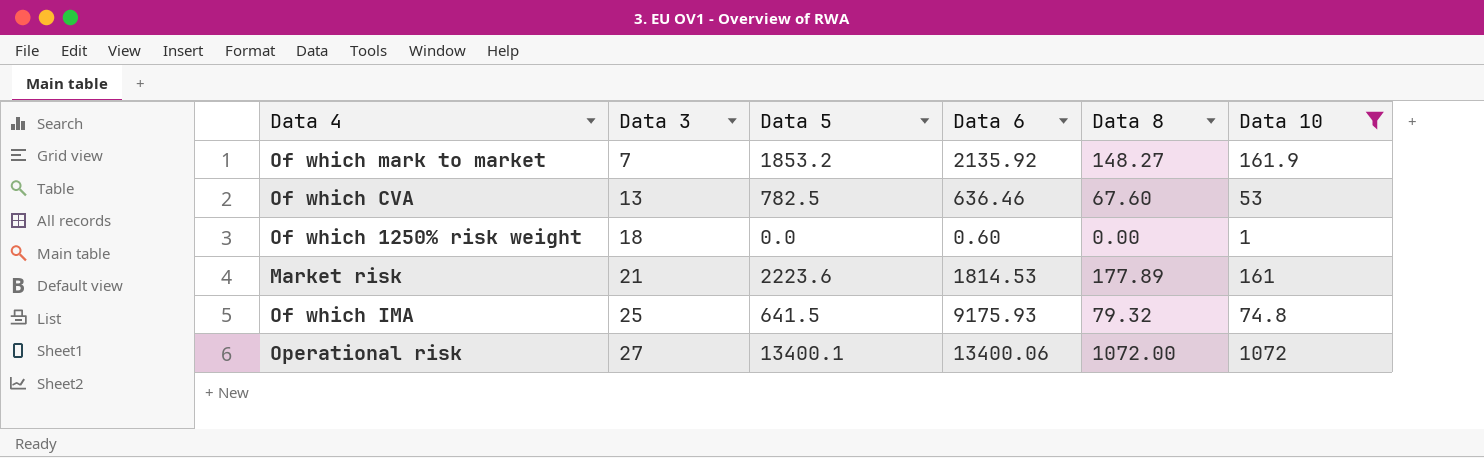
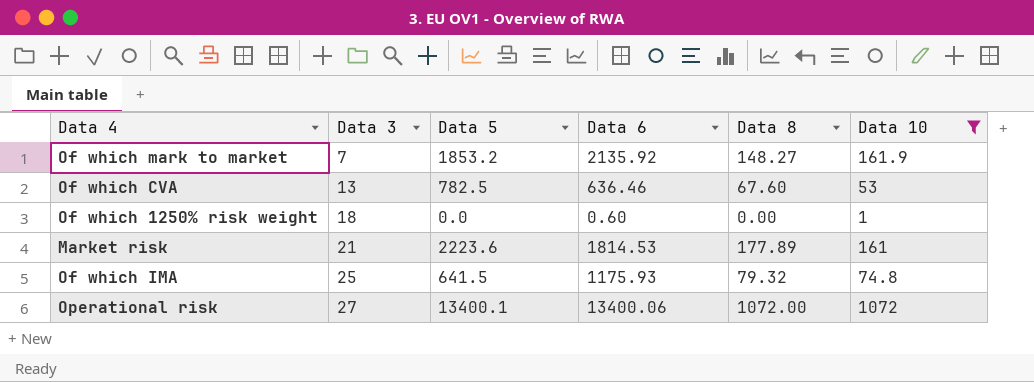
Of which IMA | Data 6: 9175.93 -> 1175.93

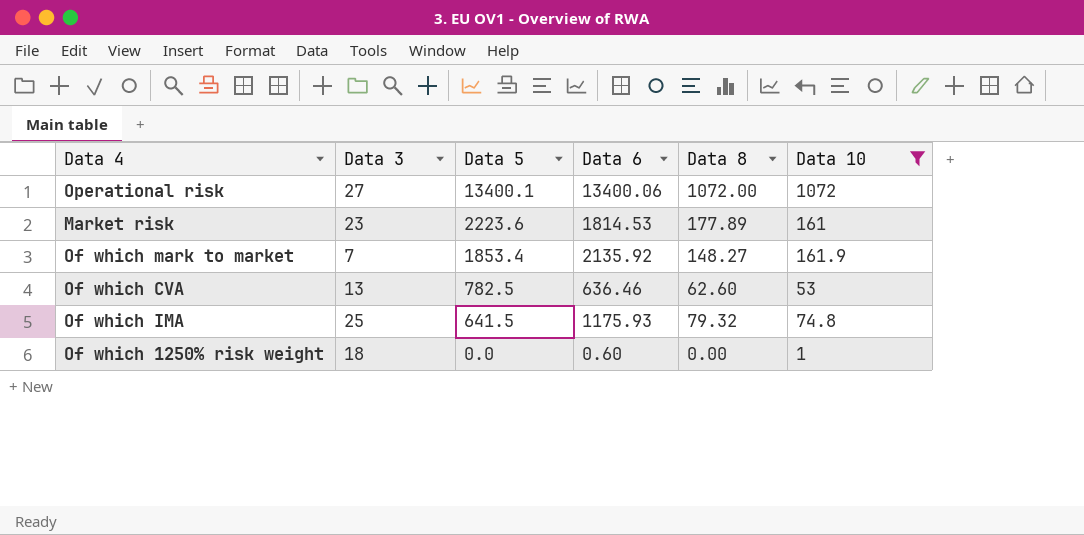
row order: Data 3 ascending -> Data 5 descending
Market risk | Data 3: 21 -> 23
Of which mark to market | Data 5: 1853.2 -> 1853.4
Of which CVA | Data 8: 67.60 -> 62.60

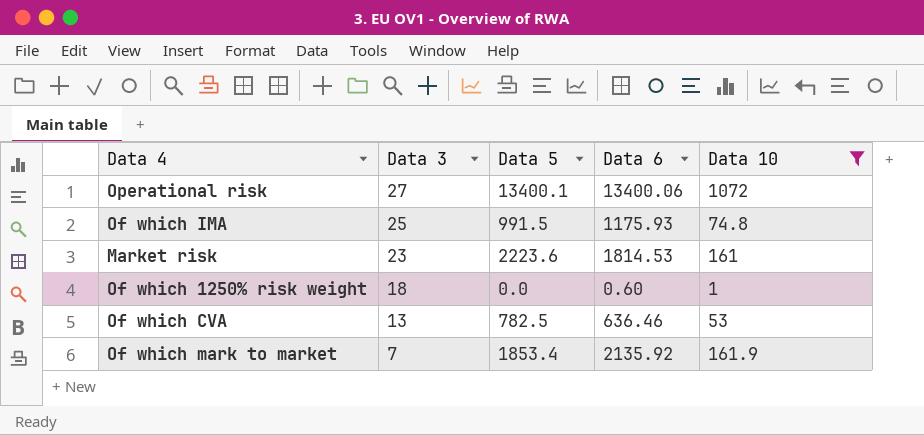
row order: Data 5 descending -> Data 3 descending
column Data 8 | position: 5 -> none
Of which IMA | Data 5: 641.5 -> 991.5

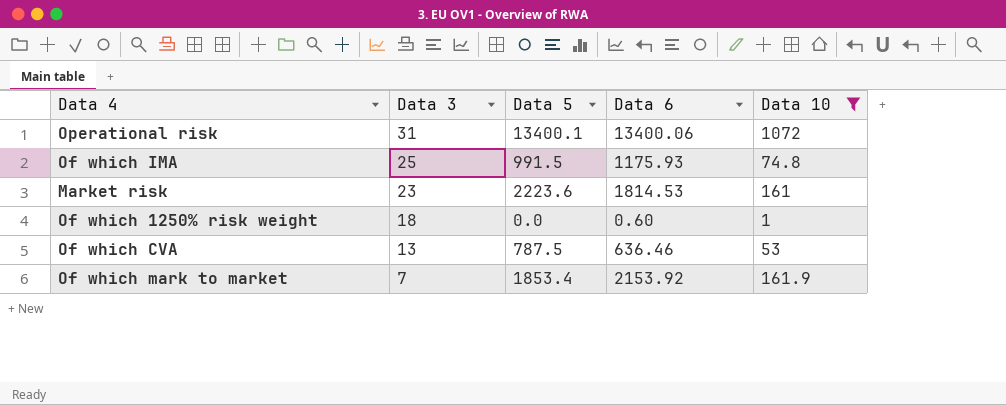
Operational risk | Data 3: 27 -> 31
Of which CVA | Data 5: 782.5 -> 787.5
Of which mark to market | Data 6: 2135.92 -> 2153.92

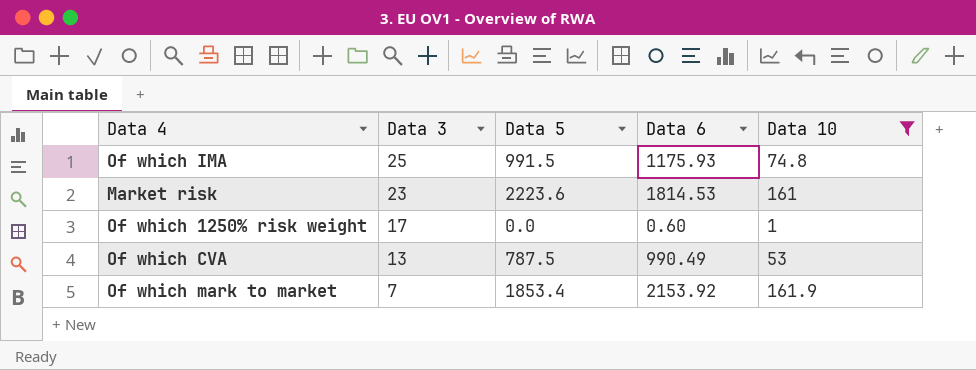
row Operational risk: 31 | 13400.1 | 13400.06 | 1072 -> none
Of which 1250% risk weight | Data 3: 18 -> 17
Of which CVA | Data 6: 636.46 -> 990.49

